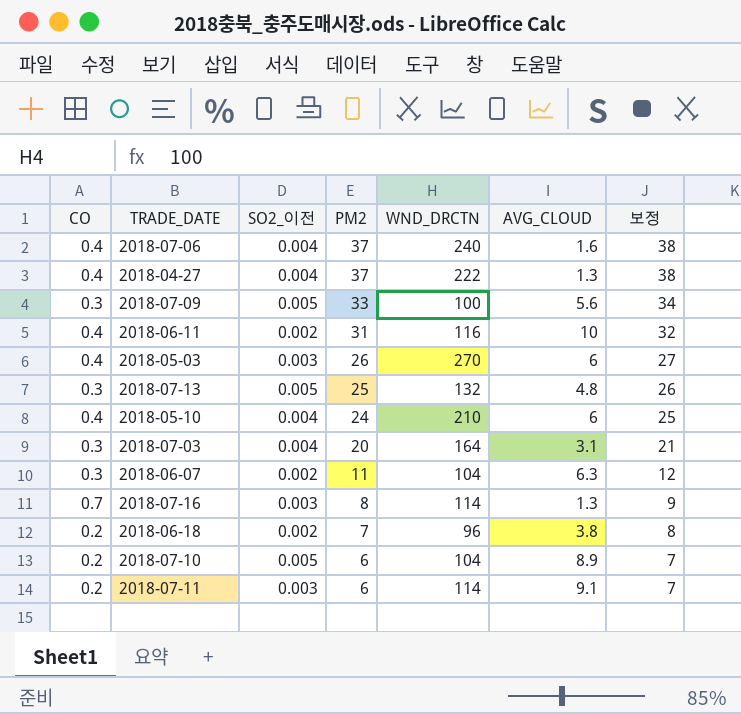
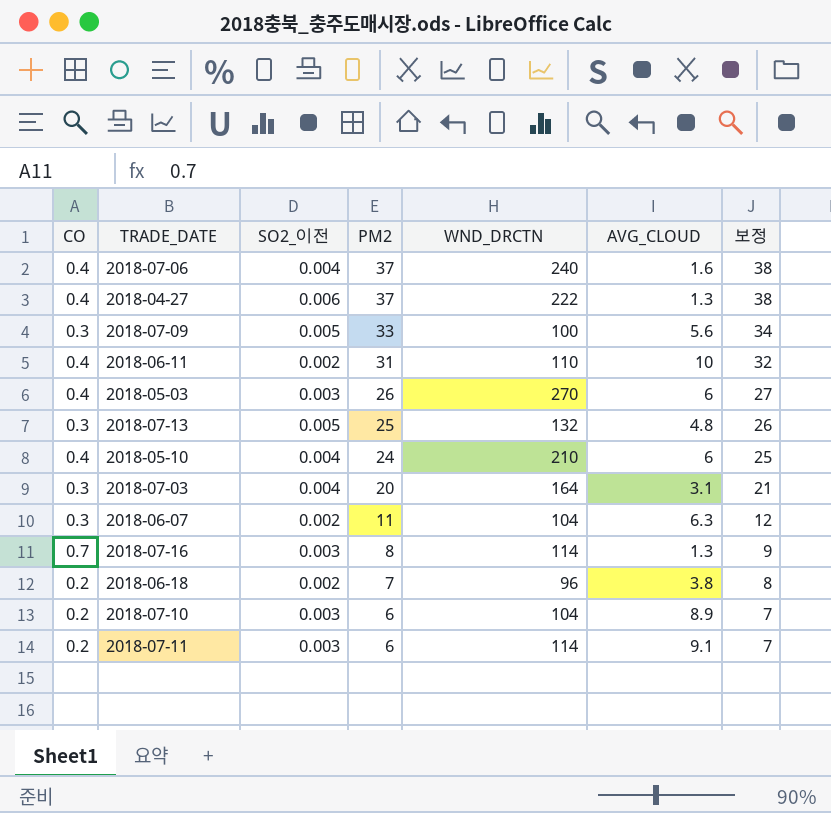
2018-04-27 | SO2_이전: 0.004 -> 0.006
2018-06-11 | WND_DRCTN: 116 -> 110
2018-07-10 | SO2_이전: 0.005 -> 0.003

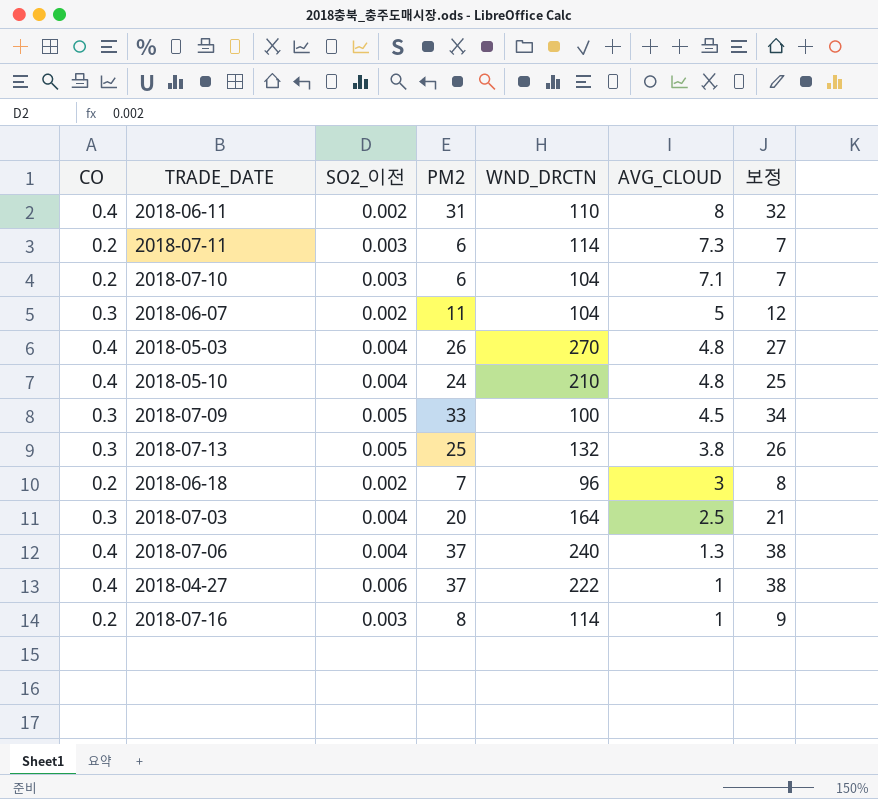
row order: PM2 descending -> AVG_CLOUD descending
2018-06-11 | AVG_CLOUD: 10 -> 8
2018-07-11 | AVG_CLOUD: 9.1 -> 7.3
2018-07-10 | AVG_CLOUD: 8.9 -> 7.1
2018-06-07 | AVG_CLOUD: 6.3 -> 5
2018-05-03 | SO2_이전: 0.003 -> 0.004
2018-05-03 | AVG_CLOUD: 6 -> 4.8
2018-05-10 | AVG_CLOUD: 6 -> 4.8
2018-07-09 | AVG_CLOUD: 5.6 -> 4.5
2018-07-13 | AVG_CLOUD: 4.8 -> 3.8
2018-06-18 | AVG_CLOUD: 3.8 -> 3
2018-07-03 | AVG_CLOUD: 3.1 -> 2.5
2018-07-06 | AVG_CLOUD: 1.6 -> 1.3
2018-04-27 | AVG_CLOUD: 1.3 -> 1
2018-07-16 | CO: 0.7 -> 0.2
2018-07-16 | AVG_CLOUD: 1.3 -> 1

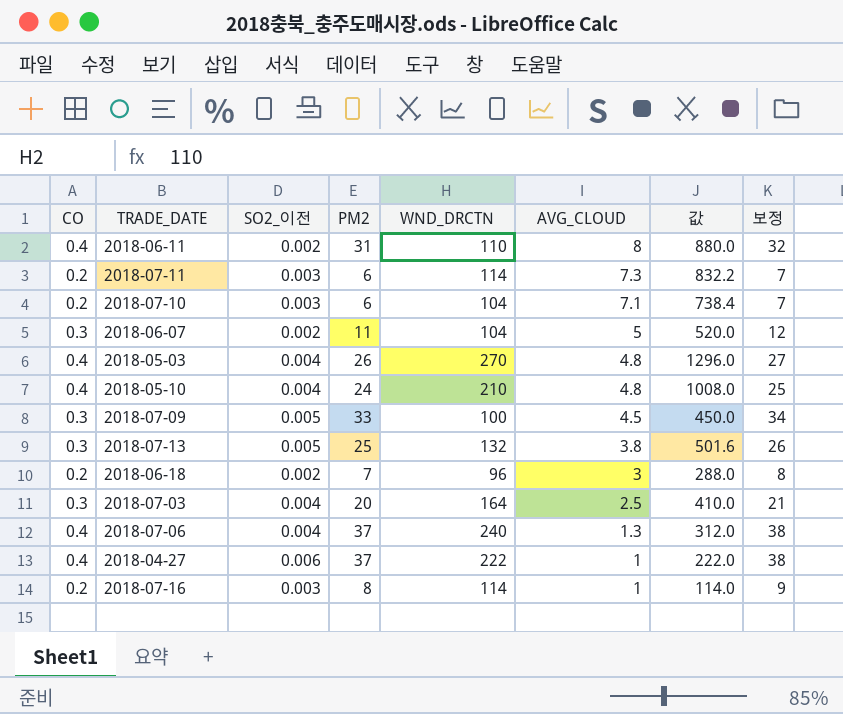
column 값 | formula: none -> [WND_DRCTN] * [AVG_CLOUD]

